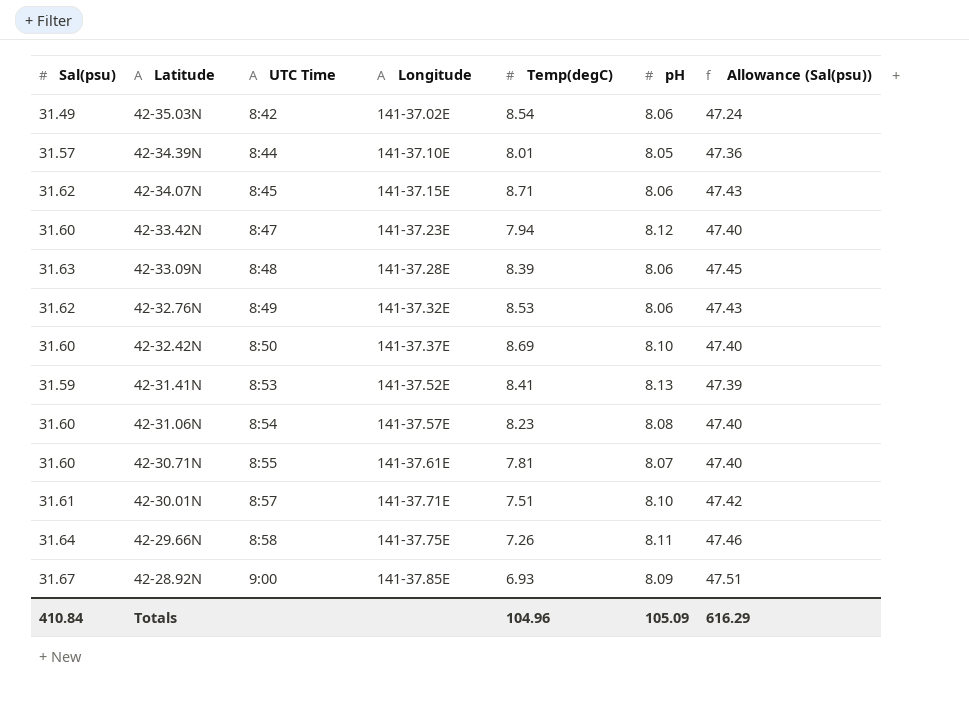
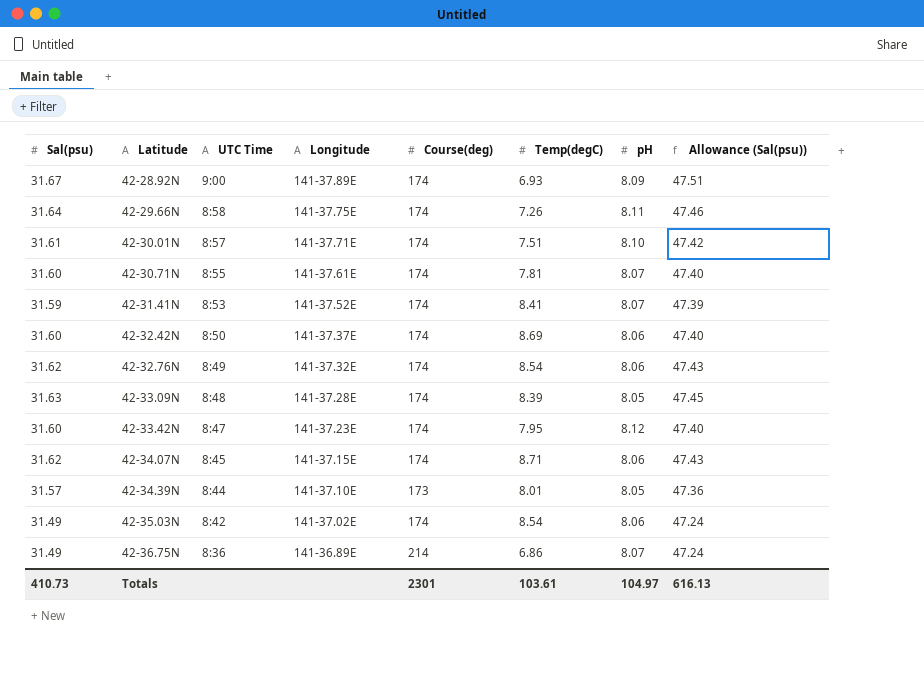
row order: Latitude descending -> Latitude ascending
column Course(deg) | position: none -> 5
row 42-31.06N: 31.60 | 8:54 | 141-37.57E | 8.23 | 8.08 | 47.40 -> none
42-28.92N | Longitude: 141-37.85E -> 141-37.89E
42-31.41N | pH: 8.13 -> 8.07
42-32.42N | pH: 8.10 -> 8.06
42-32.76N | Temp(degC): 8.53 -> 8.54
42-33.09N | pH: 8.06 -> 8.05
42-33.42N | Temp(degC): 7.94 -> 7.95
row 42-36.75N: none -> 31.49 | 8:36 | 141-36.89E | 214 | 6.86 | 8.07 | 47.24
Totals | Sal(psu): 410.84 -> 410.73
Totals | Temp(degC): 104.96 -> 103.61
Totals | pH: 105.09 -> 104.97
Totals | Allowance (Sal(psu)): 616.29 -> 616.13

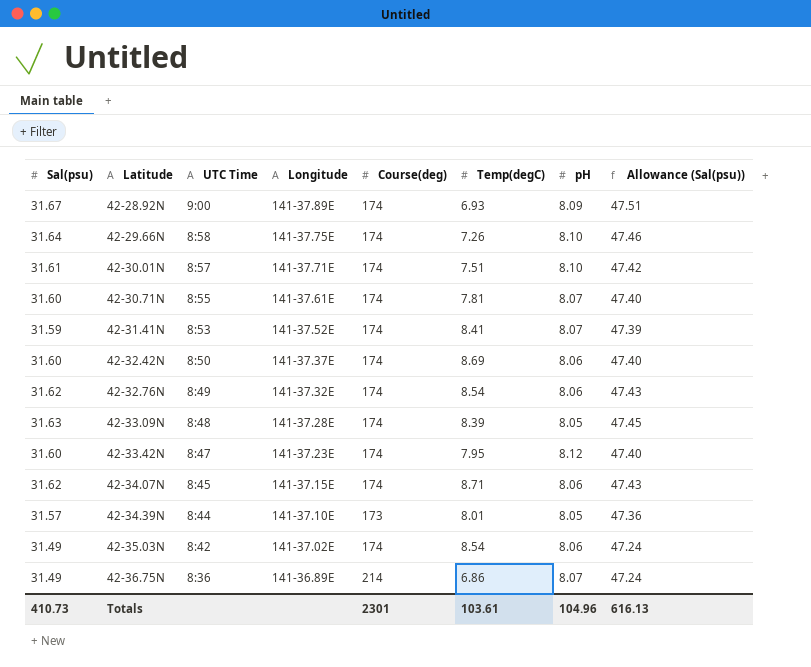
42-29.66N | pH: 8.11 -> 8.10
Totals | pH: 104.97 -> 104.96

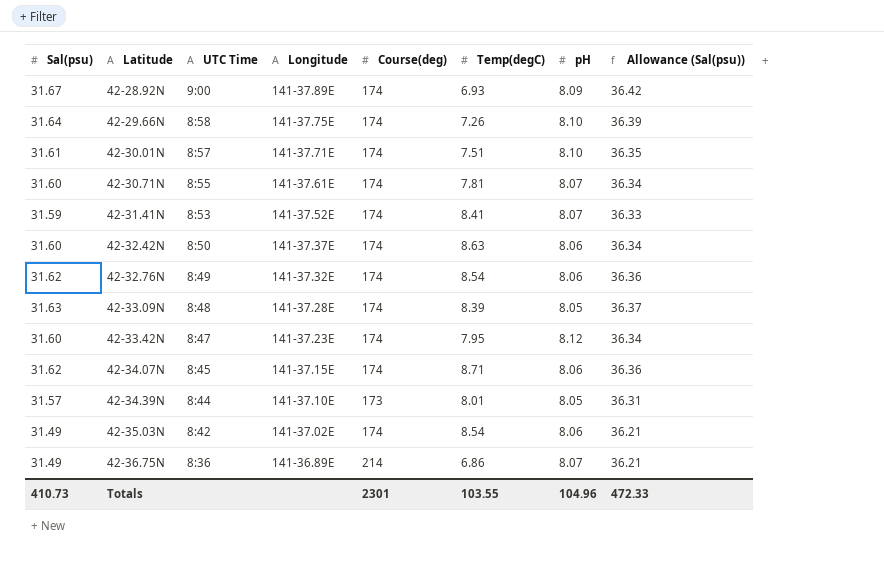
column Allowance (Sal(psu)) | formula: [Sal(psu)] * 1.5 -> [Sal(psu)] * 1.15
42-32.42N | Temp(degC): 8.69 -> 8.63
Totals | Temp(degC): 103.61 -> 103.55
Totals | Allowance (Sal(psu)): 616.13 -> 472.33

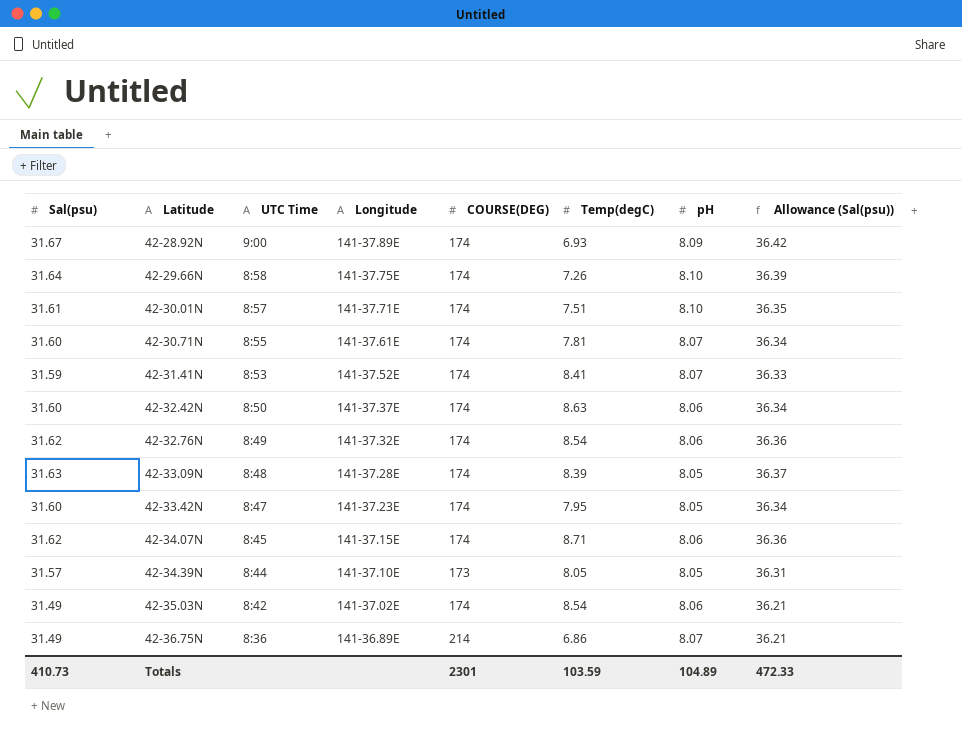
column name: Course(deg) -> COURSE(DEG)
42-33.42N | pH: 8.12 -> 8.05
42-34.39N | Temp(degC): 8.01 -> 8.05
Totals | Temp(degC): 103.55 -> 103.59
Totals | pH: 104.96 -> 104.89

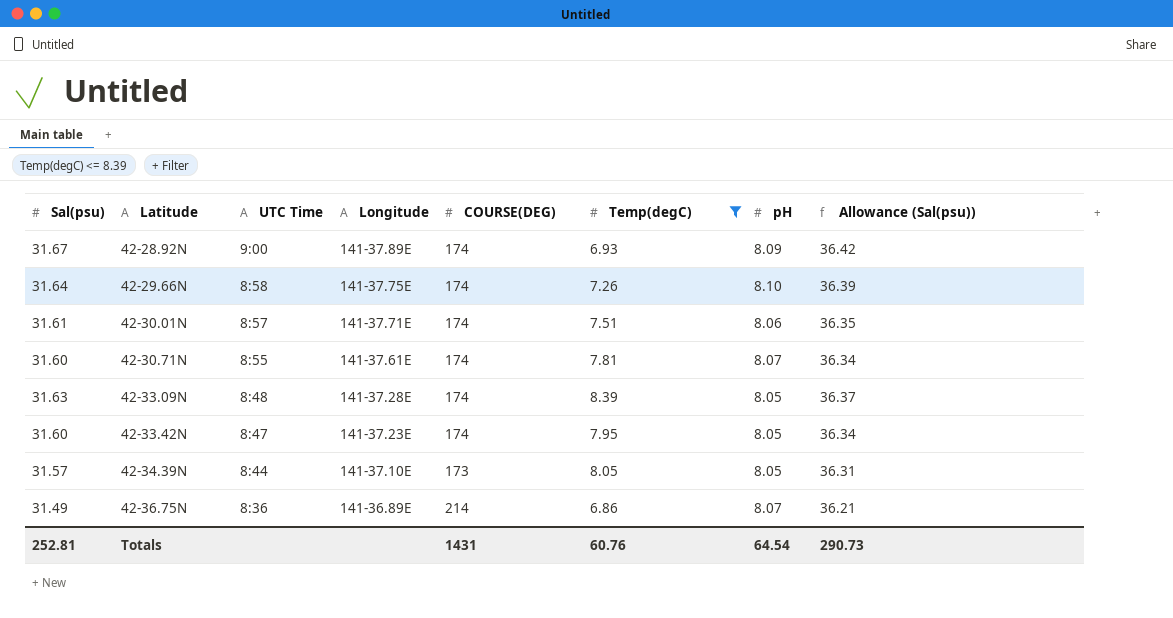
filter: none -> Temp(degC) <= 8.39
42-30.01N | pH: 8.10 -> 8.06
Totals | Sal(psu): 410.73 -> 252.81
Totals | COURSE(DEG): 2301 -> 1431
Totals | Temp(degC): 103.59 -> 60.76
Totals | pH: 104.89 -> 64.54
Totals | Allowance (Sal(psu)): 472.33 -> 290.73

